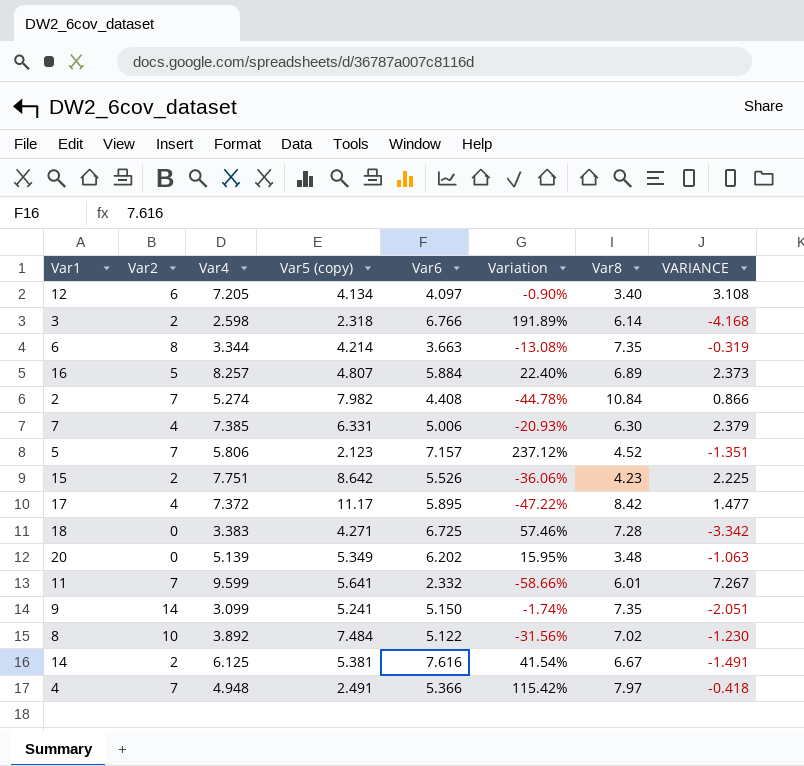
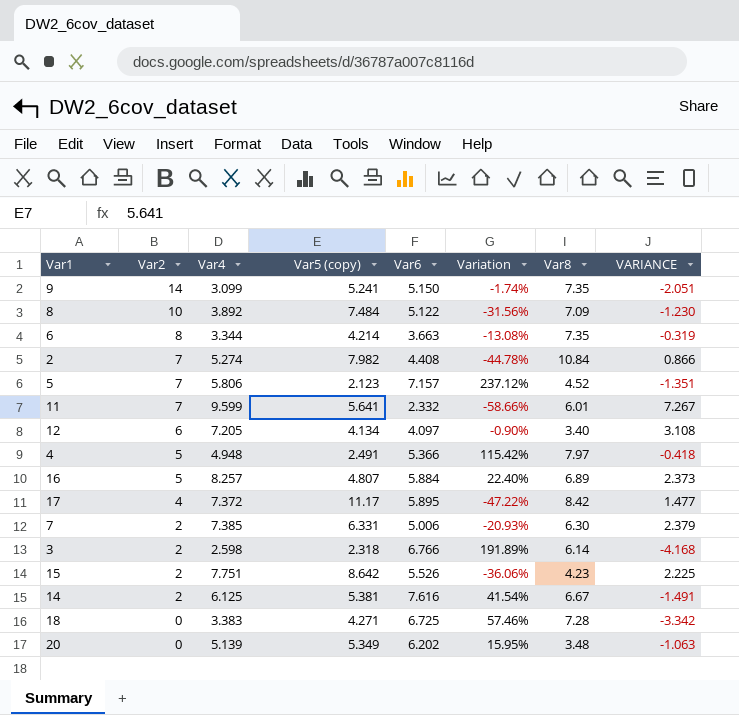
row order: none -> Var2 descending
8 | Var8: 7.02 -> 7.09
4 | Var2: 7 -> 5
7 | Var2: 4 -> 2

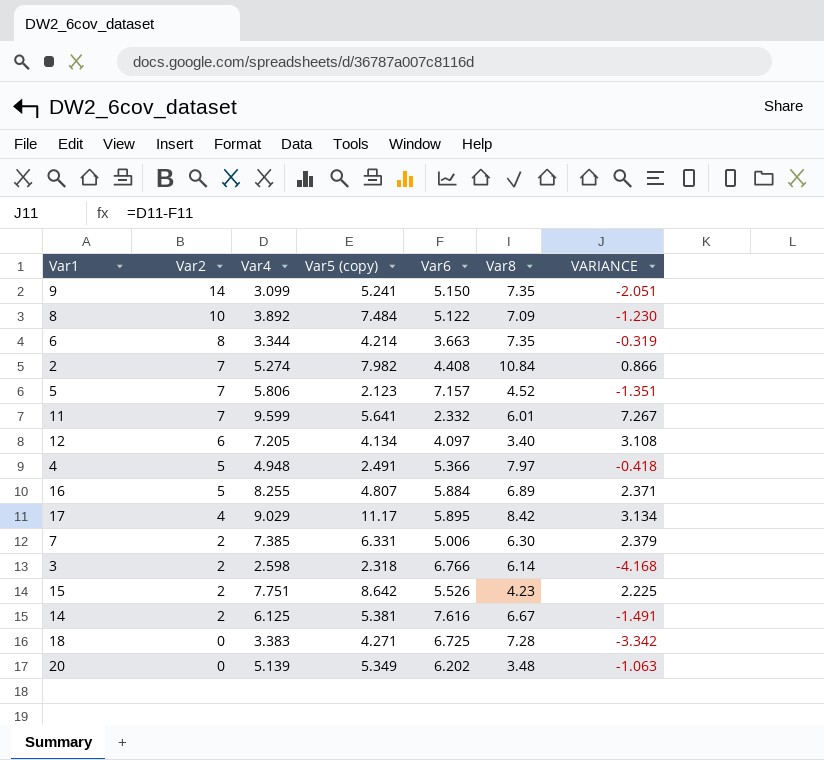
column Variation | formula: ([Var6] - [Var5 (copy)]) / [Var5 (copy)] -> none
16 | Var4: 8.257 -> 8.255
16 | VARIANCE: 2.373 -> 2.371
17 | Var4: 7.372 -> 9.029
17 | VARIANCE: 1.477 -> 3.134

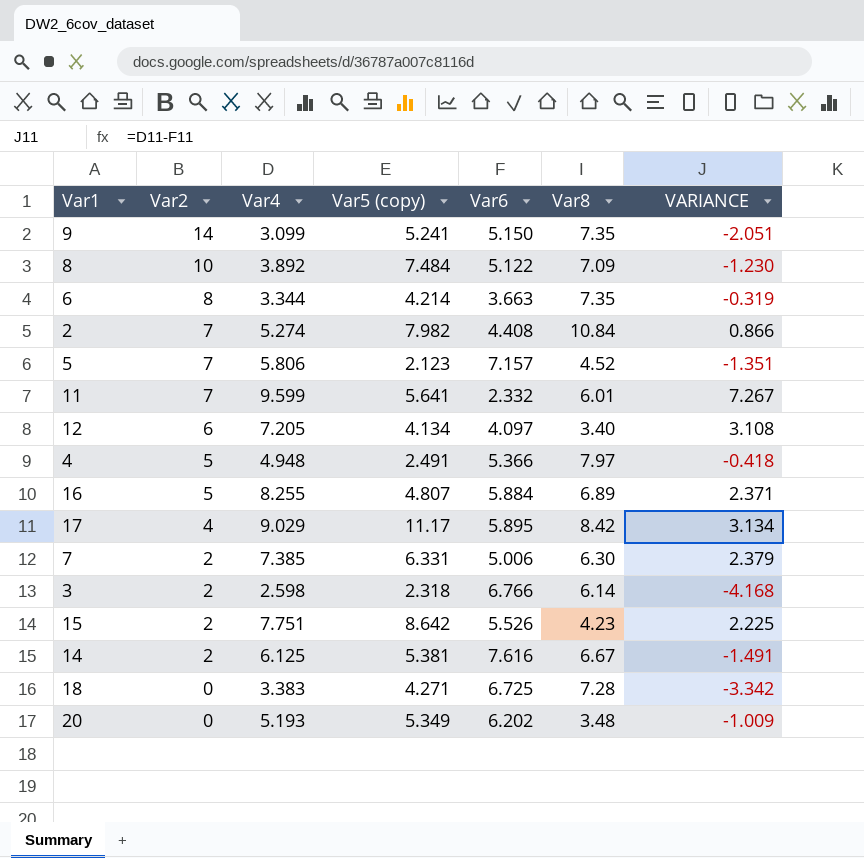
20 | Var4: 5.139 -> 5.193
20 | VARIANCE: -1.063 -> -1.009

